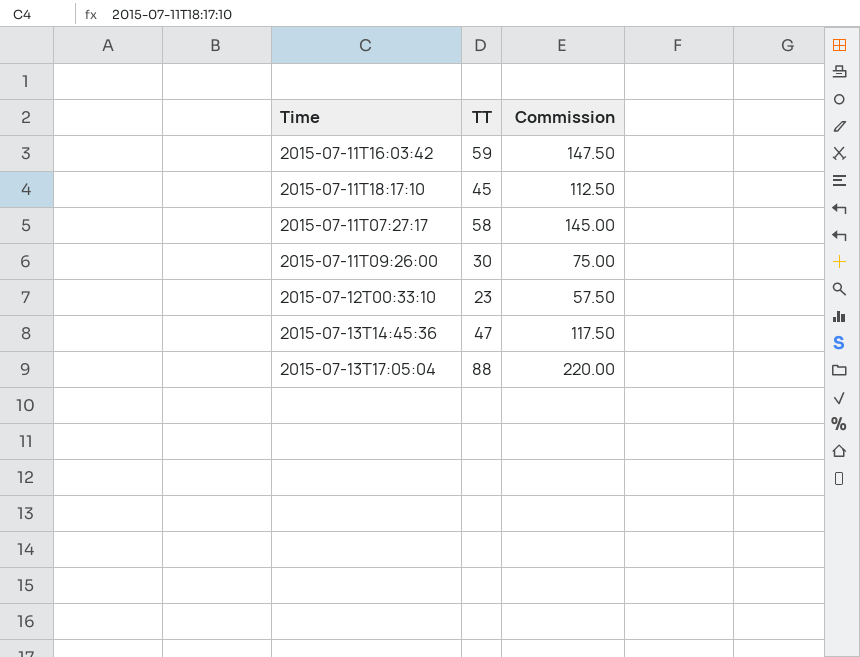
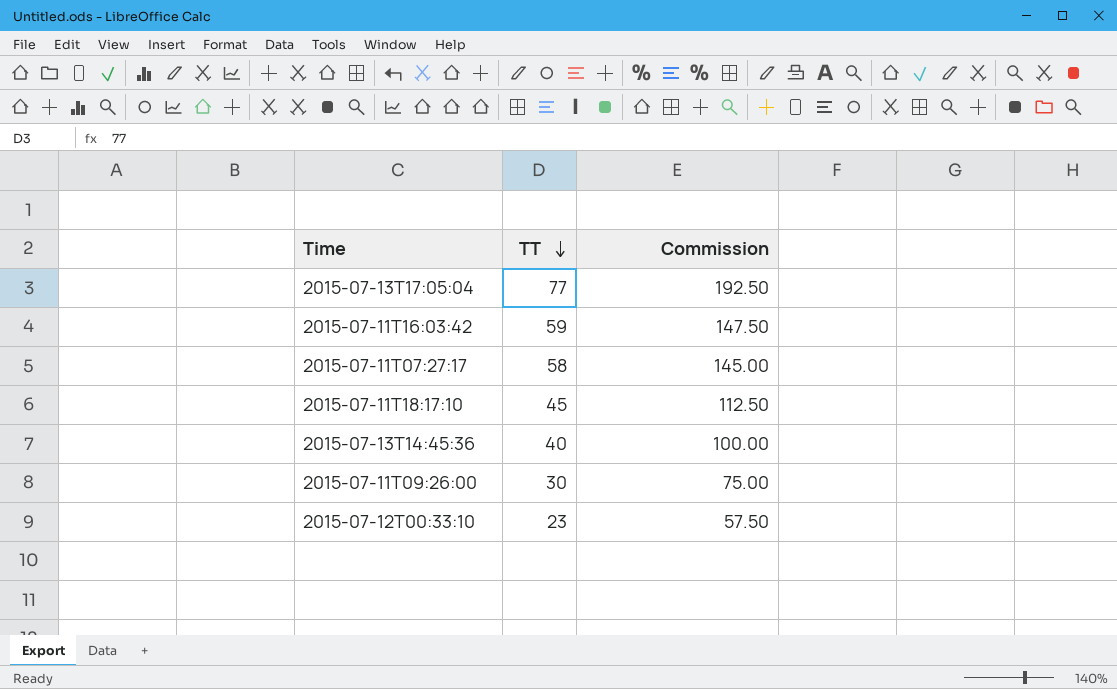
row order: none -> TT descending
2015-07-13T17:05:04 | TT: 88 -> 77
2015-07-13T17:05:04 | Commission: 220.00 -> 192.50
2015-07-13T14:45:36 | TT: 47 -> 40
2015-07-13T14:45:36 | Commission: 117.50 -> 100.00

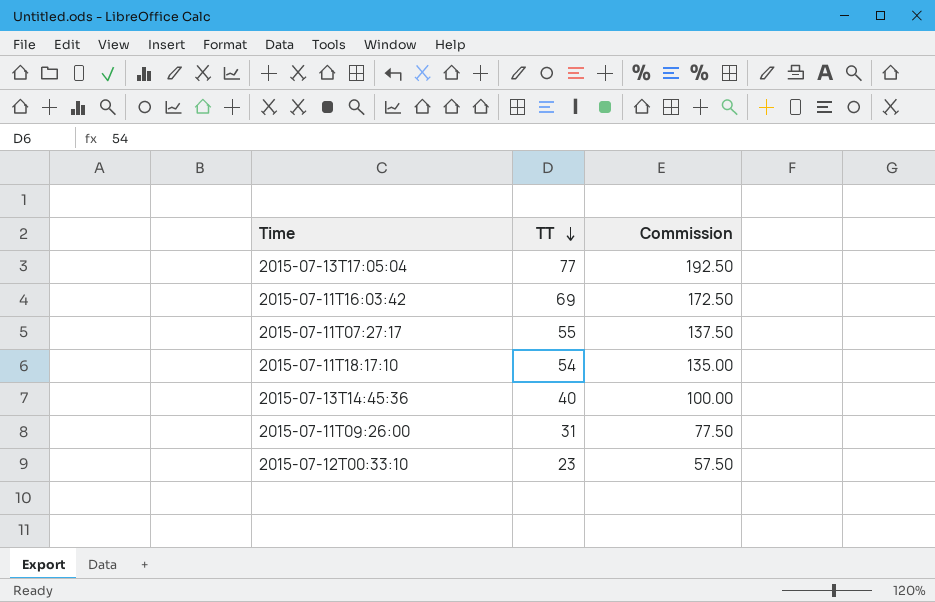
2015-07-11T16:03:42 | TT: 59 -> 69
2015-07-11T16:03:42 | Commission: 147.50 -> 172.50
2015-07-11T07:27:17 | TT: 58 -> 55
2015-07-11T07:27:17 | Commission: 145.00 -> 137.50
2015-07-11T18:17:10 | TT: 45 -> 54
2015-07-11T18:17:10 | Commission: 112.50 -> 135.00
2015-07-11T09:26:00 | TT: 30 -> 31
2015-07-11T09:26:00 | Commission: 75.00 -> 77.50

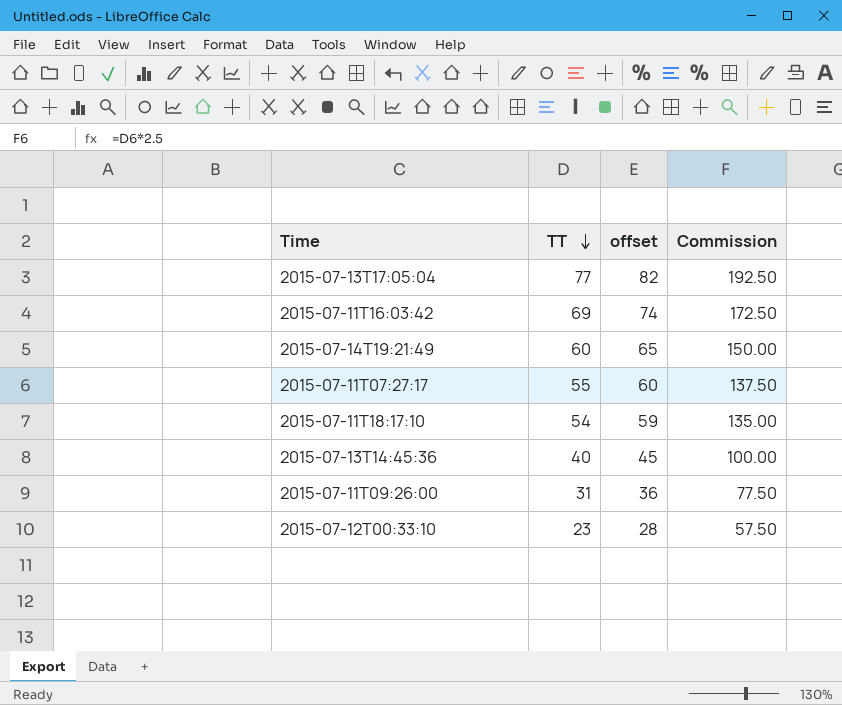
column offset | formula: none -> [TT] + 5
row 2015-07-14T19:21:49: none -> 60 | 65 | 150.00

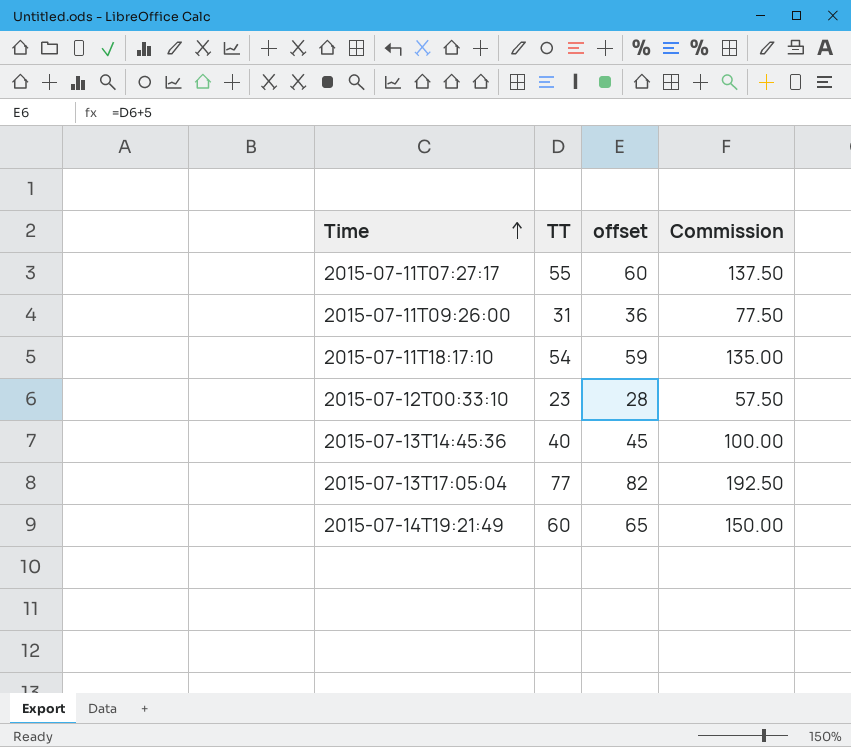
row order: TT descending -> Time ascending
row 2015-07-11T16:03:42: 69 | 74 | 172.50 -> none

